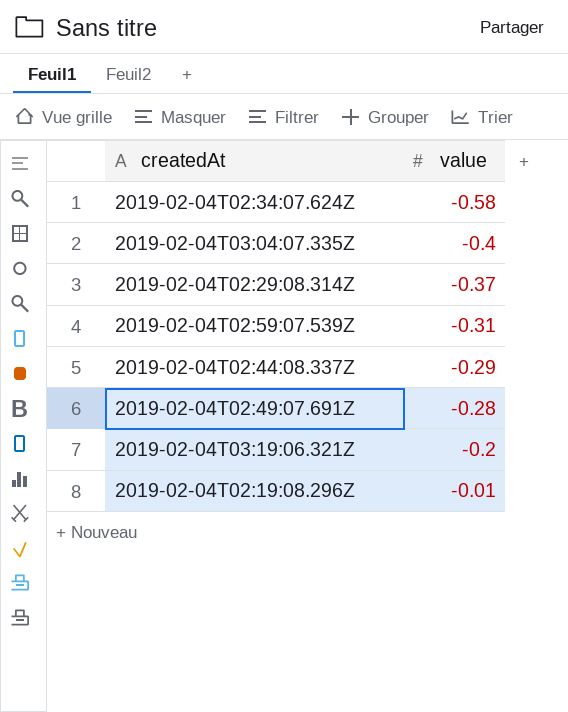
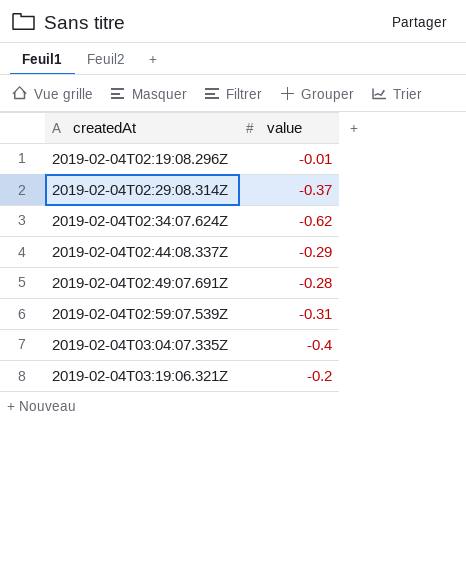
row order: value ascending -> createdAt ascending
2019-02-04T02:34:07.624Z | value: -0.58 -> -0.62

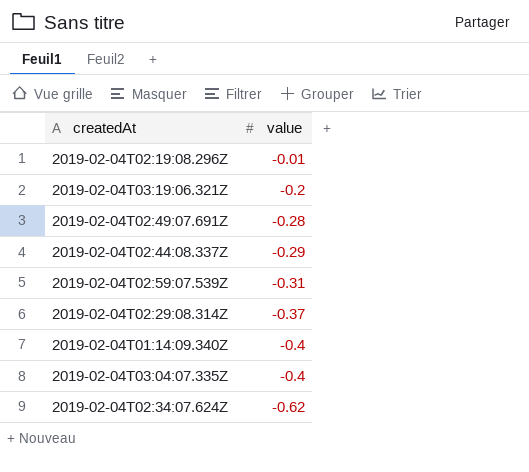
row order: createdAt ascending -> value descending
row 2019-02-04T01:14:09.340Z: none -> -0.4

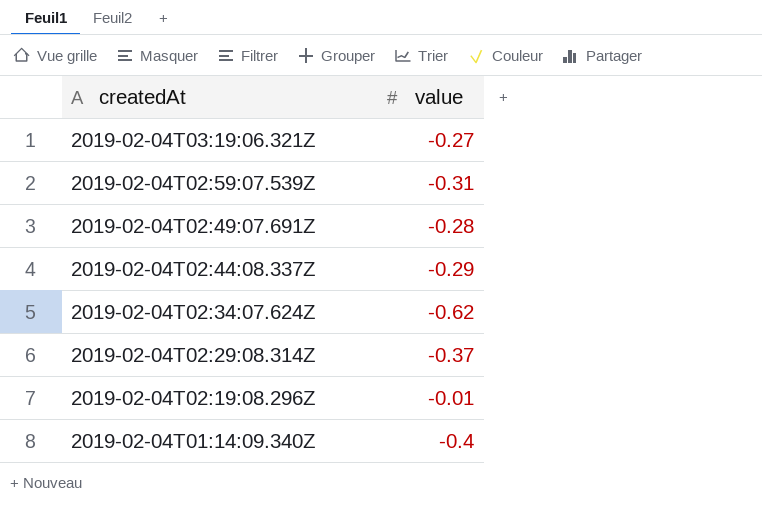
row order: value descending -> createdAt descending
row 2019-02-04T03:04:07.335Z: -0.4 -> none
2019-02-04T03:19:06.321Z | value: -0.2 -> -0.27

